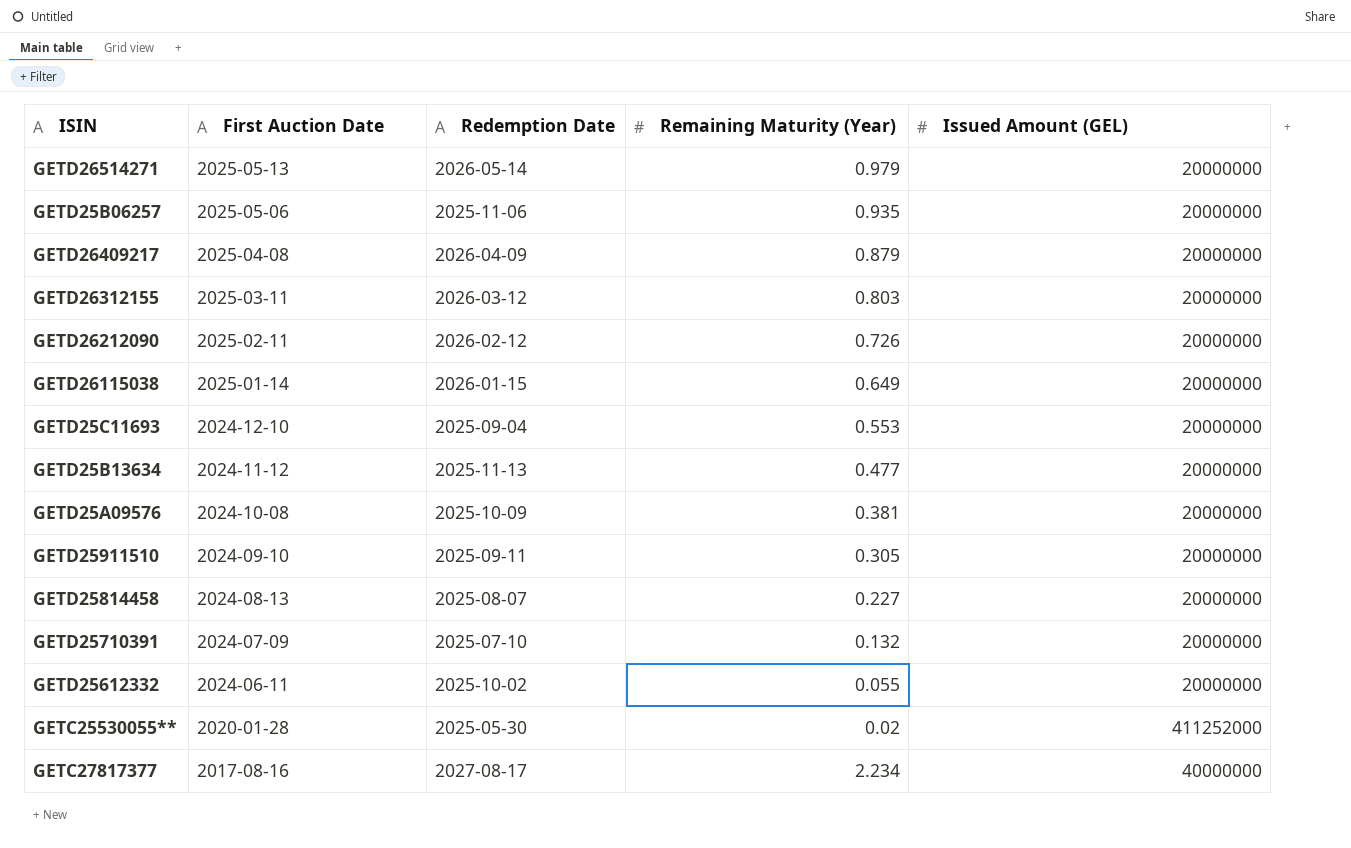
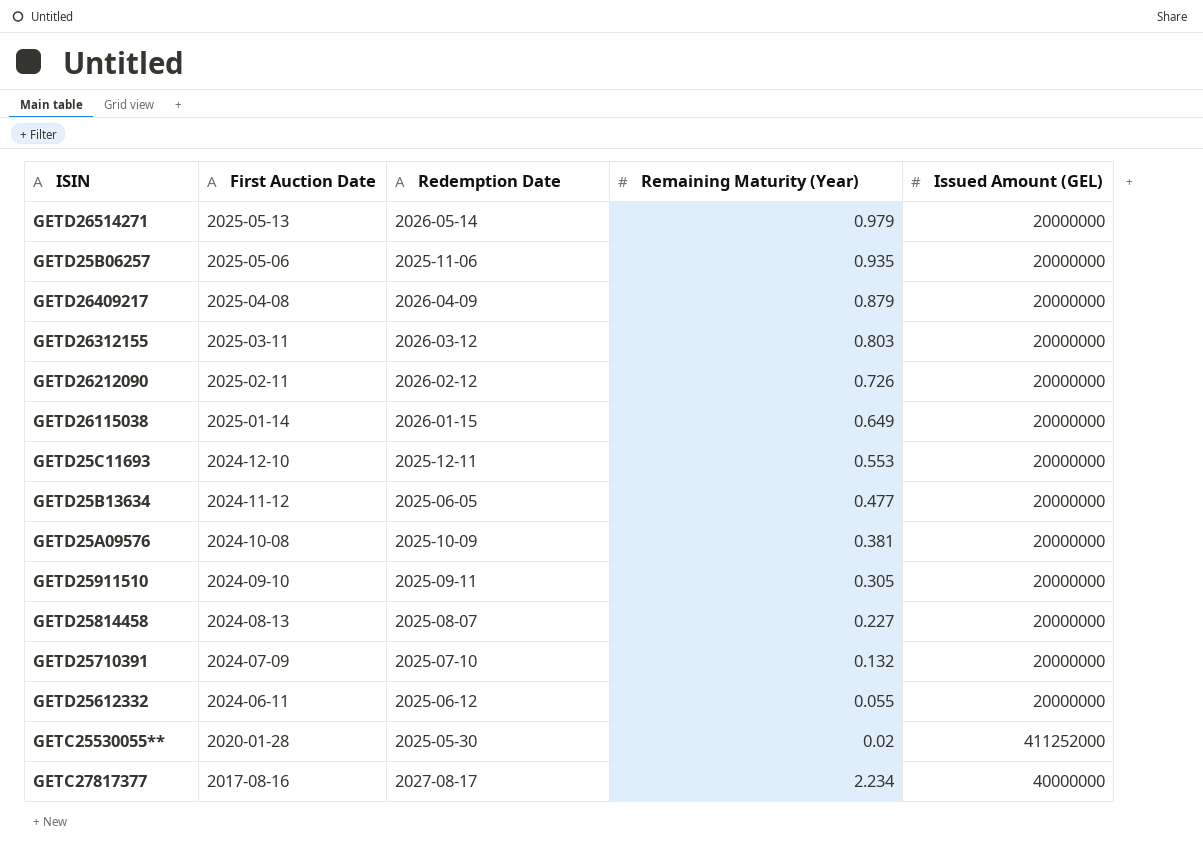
GETD25C11693 | Redemption Date: 2025-09-04 -> 2025-12-11
GETD25B13634 | Redemption Date: 2025-11-13 -> 2025-06-05
GETD25612332 | Redemption Date: 2025-10-02 -> 2025-06-12

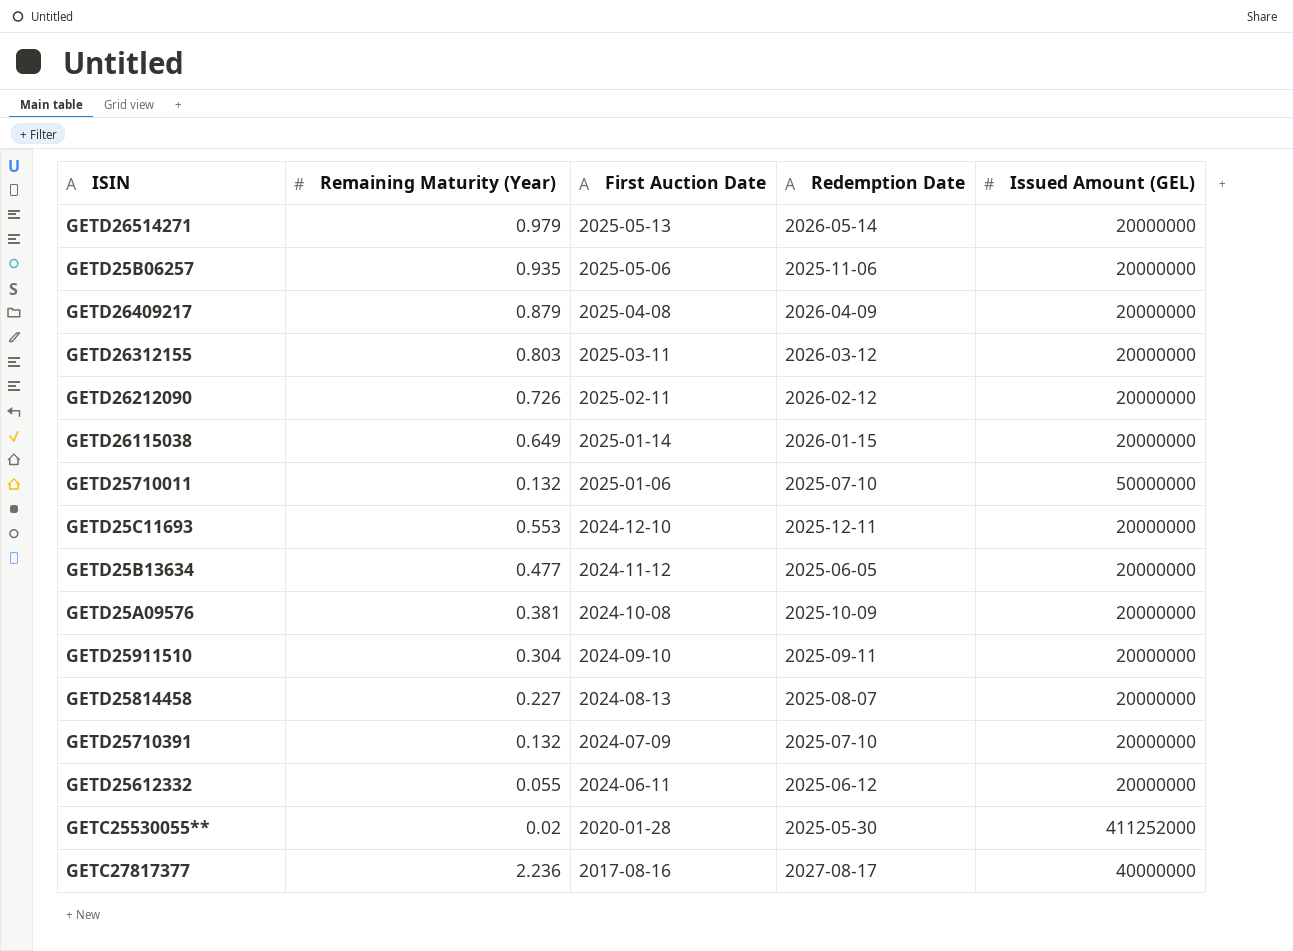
column Remaining Maturity (Year) | position: 4 -> 2
row GETD25710011: none -> 0.132 | 2025-01-06 | 2025-07-10 | 50000000
GETD25911510 | Remaining Maturity (Year): 0.305 -> 0.304
GETC27817377 | Remaining Maturity (Year): 2.234 -> 2.236

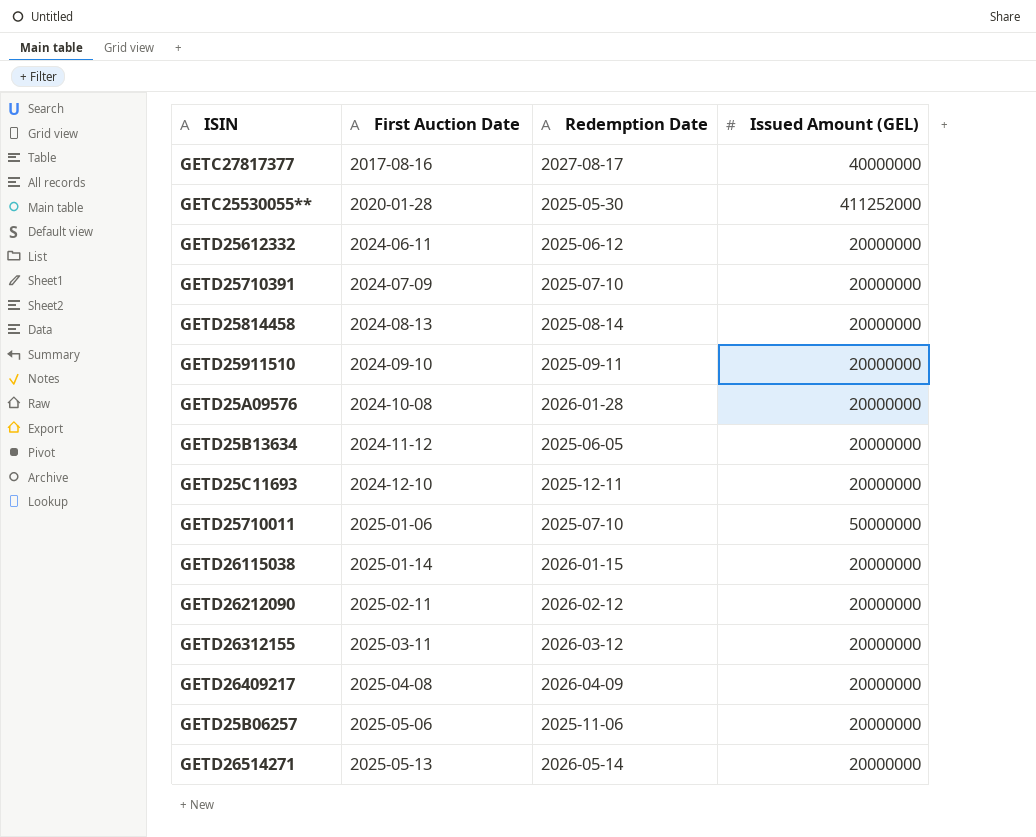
row order: First Auction Date descending -> First Auction Date ascending
column Remaining Maturity (Year) | position: 2 -> none
GETD25814458 | Redemption Date: 2025-08-07 -> 2025-08-14
GETD25A09576 | Redemption Date: 2025-10-09 -> 2026-01-28

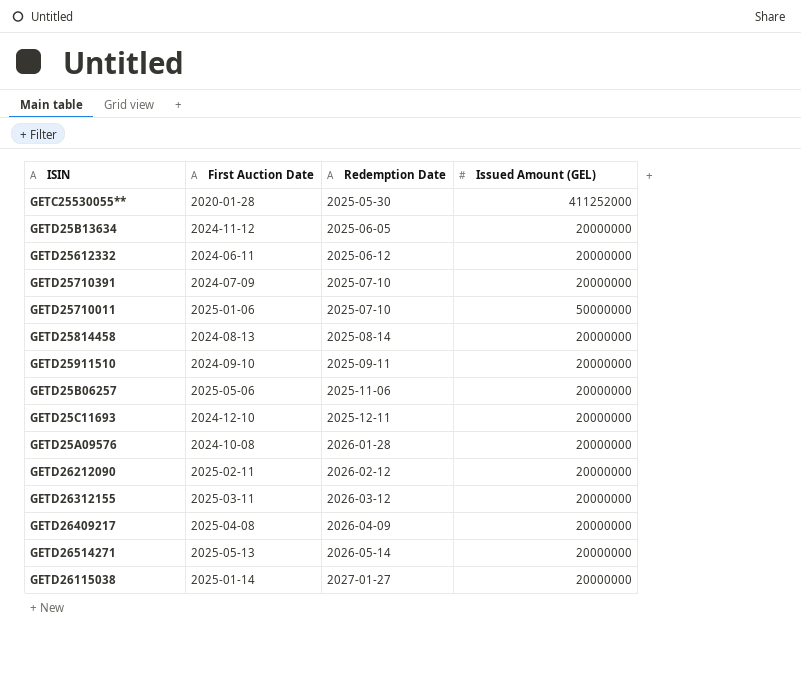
row order: First Auction Date ascending -> Redemption Date ascending
row GETC27817377: 2017-08-16 | 2027-08-17 | 40000000 -> none
GETD26115038 | Redemption Date: 2026-01-15 -> 2027-01-27

